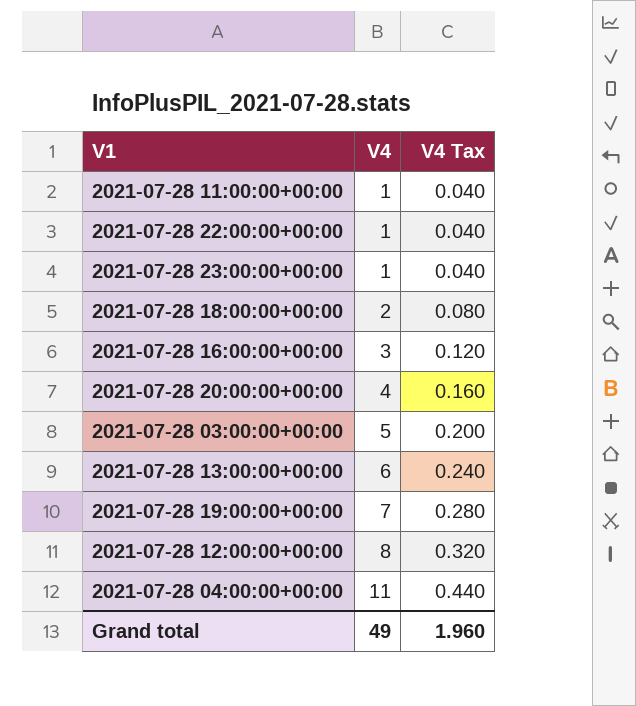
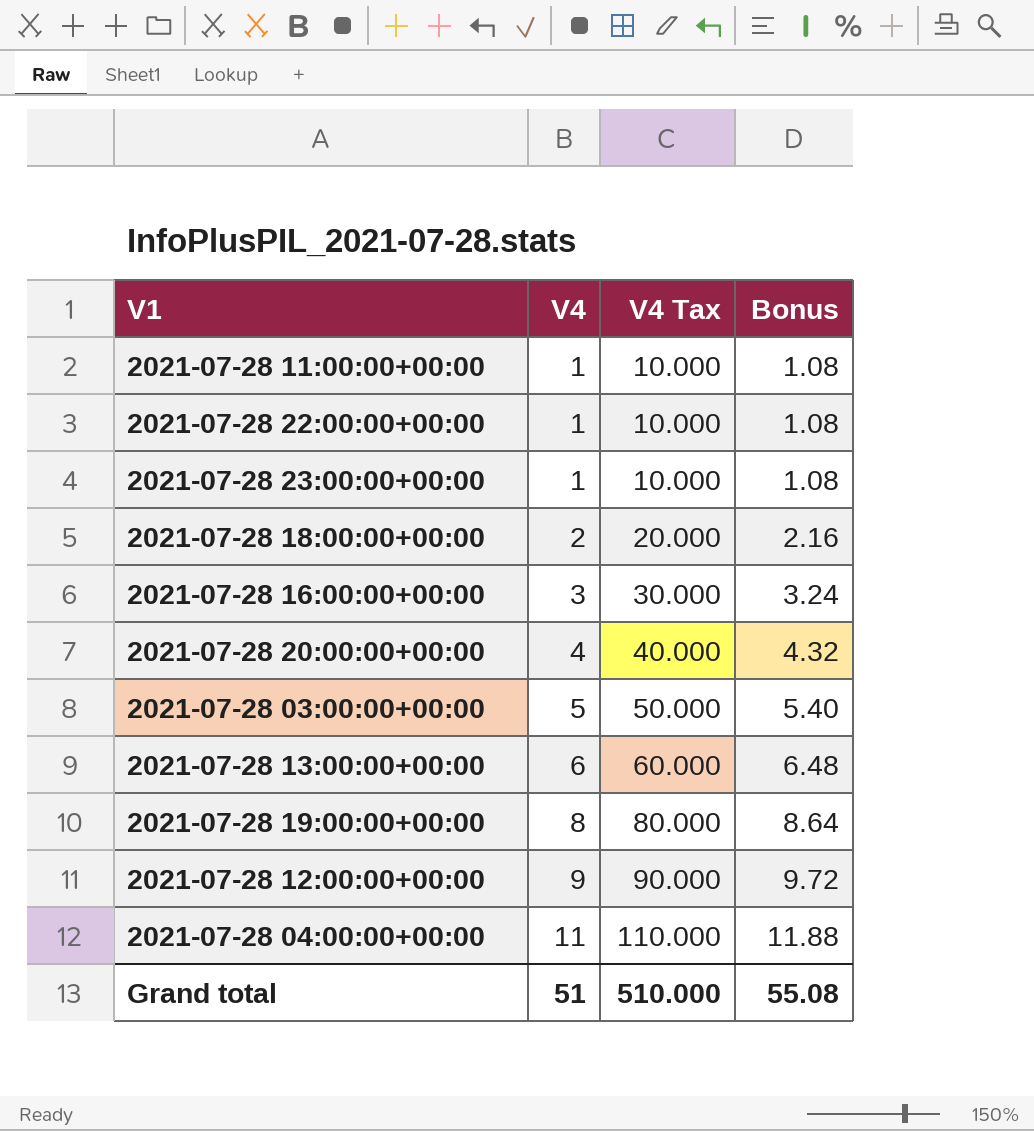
column V4 Tax | formula: [V4] * 0.04 -> [V4] * 10
column Bonus | formula: none -> [V4] * 1.08
2021-07-28 19:00:00+00:00 | V4: 7 -> 8
2021-07-28 12:00:00+00:00 | V4: 8 -> 9
Grand total | V4: 49 -> 51
Grand total | V4 Tax: 1.960 -> 510.000

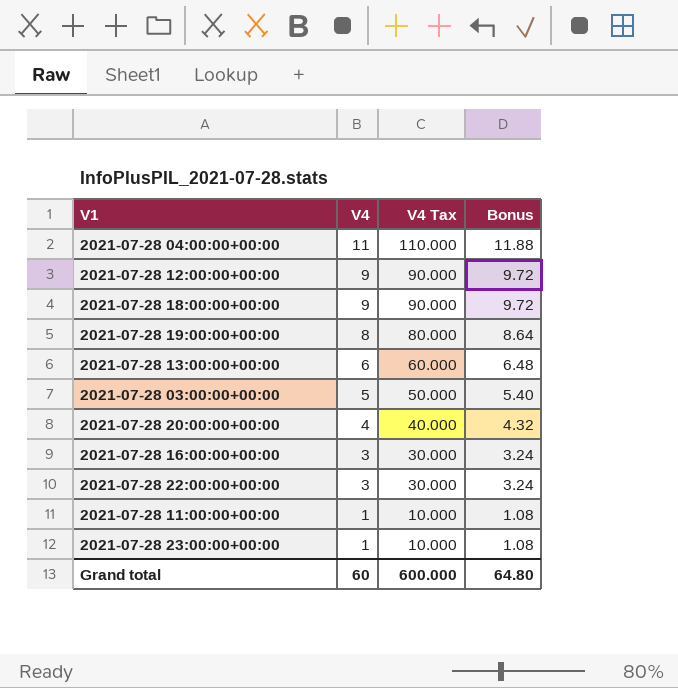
row order: V4 ascending -> V4 descending
2021-07-28 18:00:00+00:00 | V4: 2 -> 9
2021-07-28 18:00:00+00:00 | V4 Tax: 20.000 -> 90.000
2021-07-28 18:00:00+00:00 | Bonus: 2.16 -> 9.72
2021-07-28 22:00:00+00:00 | V4: 1 -> 3
2021-07-28 22:00:00+00:00 | V4 Tax: 10.000 -> 30.000
2021-07-28 22:00:00+00:00 | Bonus: 1.08 -> 3.24
Grand total | V4: 51 -> 60
Grand total | V4 Tax: 510.000 -> 600.000
Grand total | Bonus: 55.08 -> 64.80

